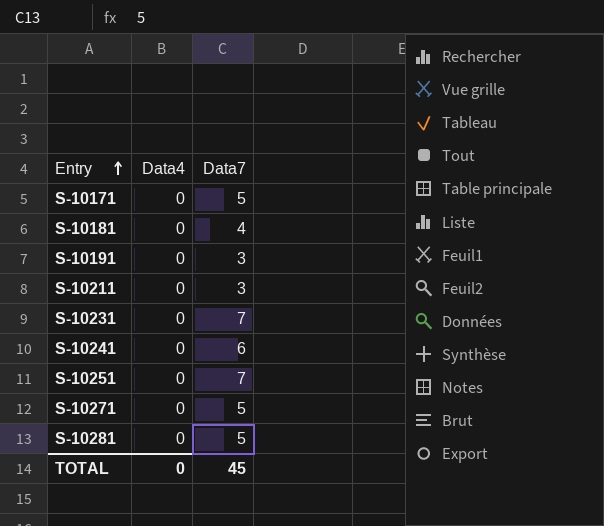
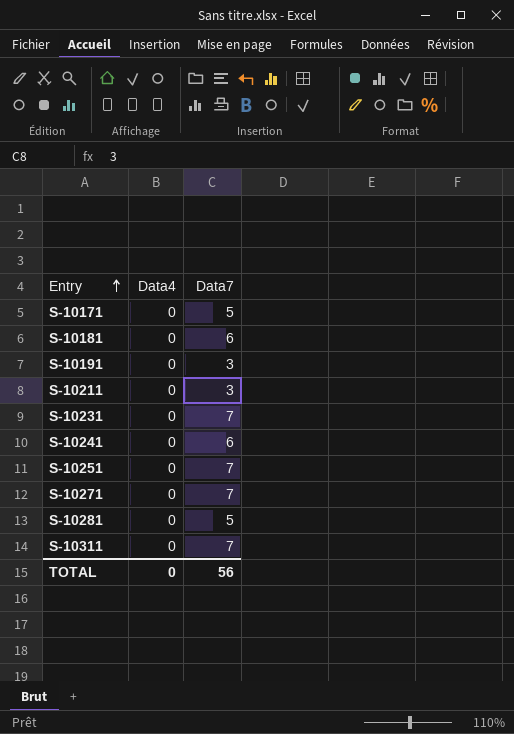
S-10181 | Data7: 4 -> 6
S-10271 | Data7: 5 -> 7
row S-10311: none -> 0 | 7
TOTAL | Data7: 45 -> 56

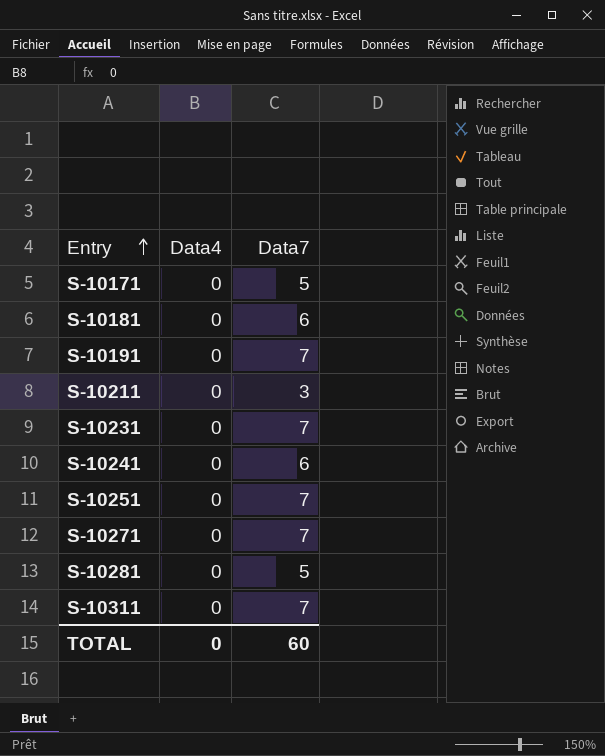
S-10191 | Data7: 3 -> 7
TOTAL | Data7: 56 -> 60

